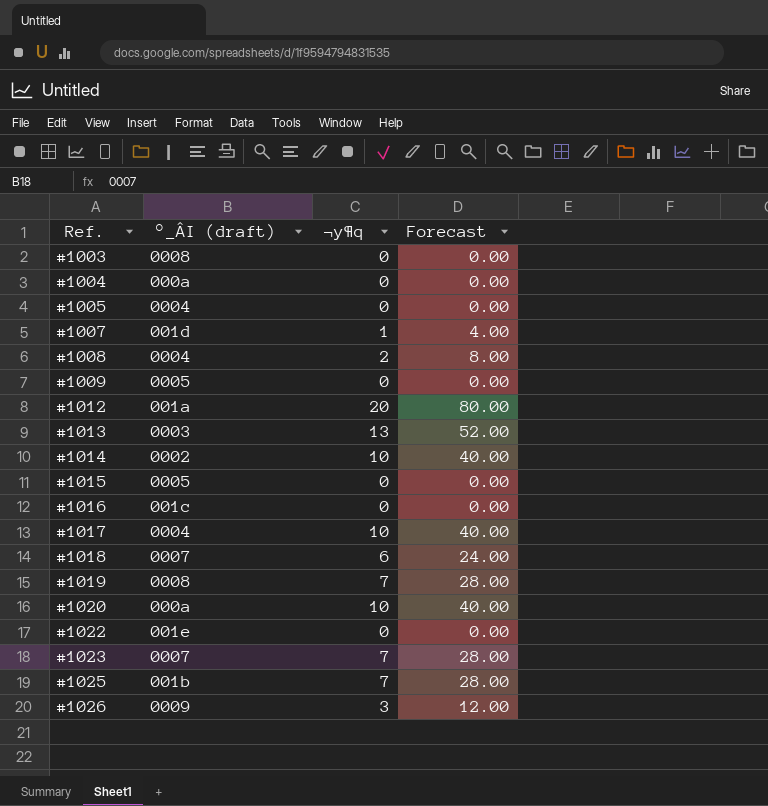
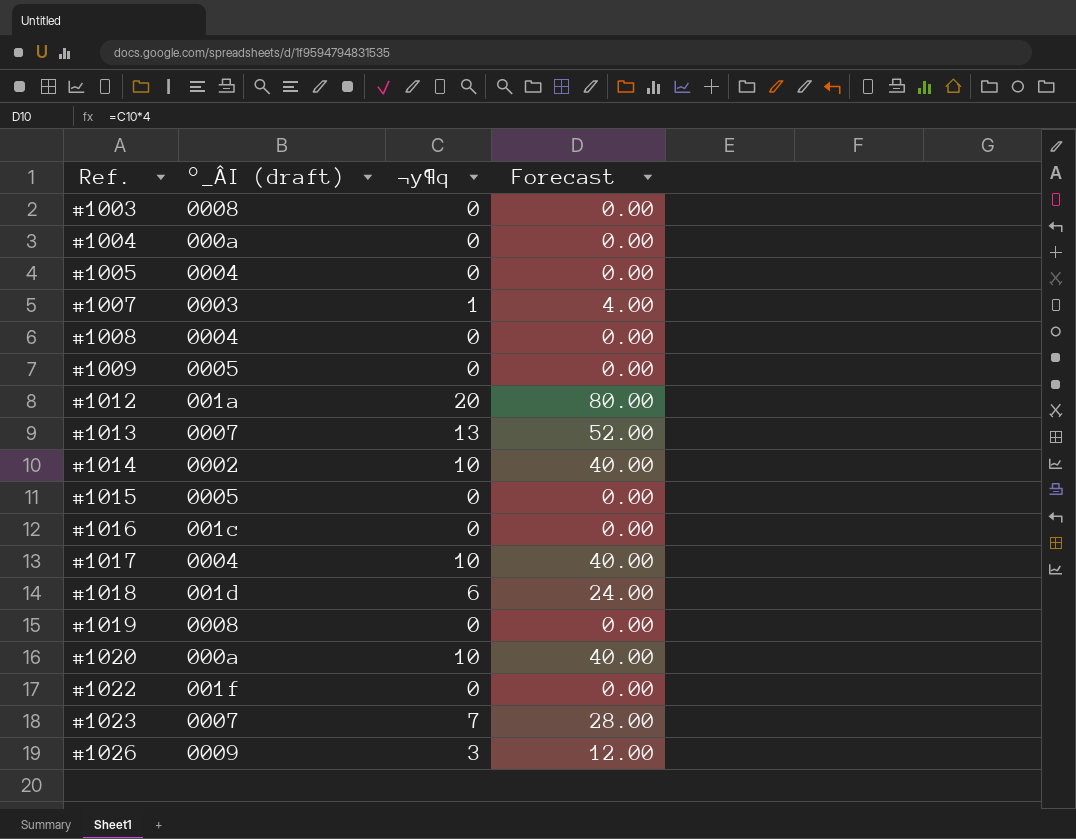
row #1025: 001b | 7 | 28.00 -> none
#1007 | °_ÂI (draft): 001d -> 0003
#1008 | ¬y¶q: 2 -> 0
#1008 | Forecast: 8.00 -> 0.00
#1013 | °_ÂI (draft): 0003 -> 0007
#1018 | °_ÂI (draft): 0007 -> 001d
#1019 | ¬y¶q: 7 -> 0
#1019 | Forecast: 28.00 -> 0.00
#1022 | °_ÂI (draft): 001e -> 001f

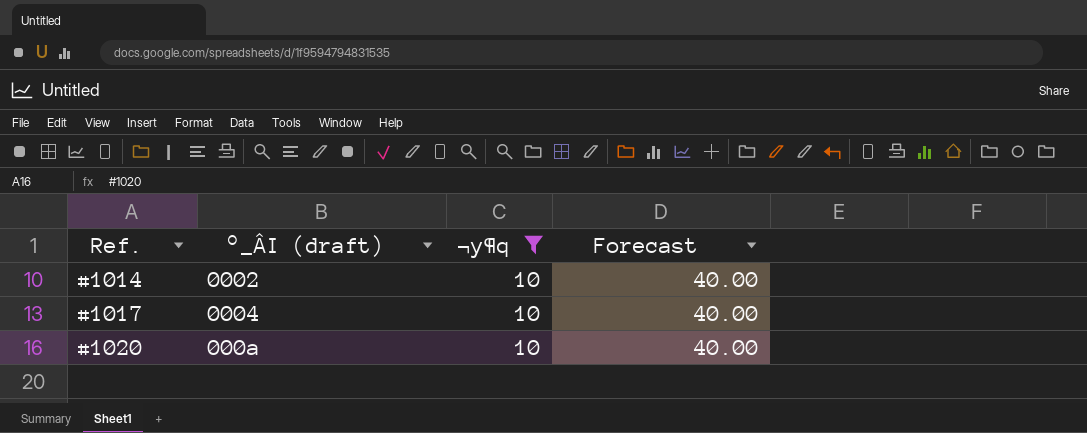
filter: none -> ¬y¶q = 10

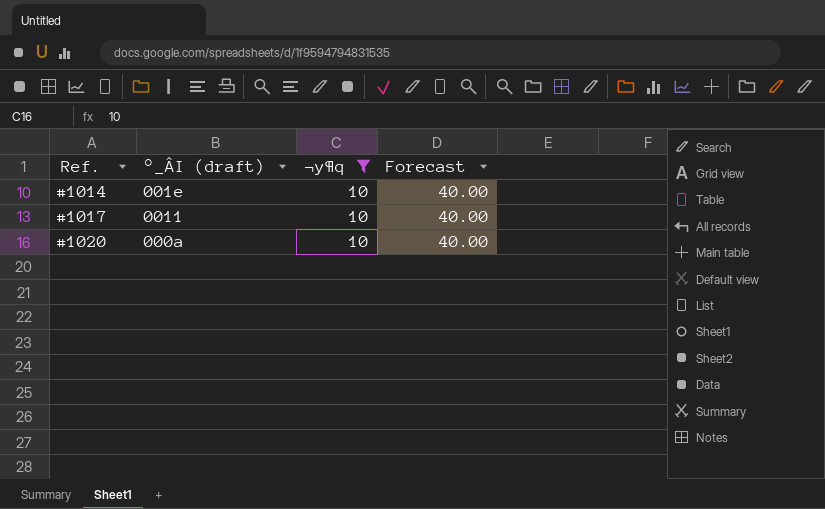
#1014 | °_ÂI (draft): 0002 -> 001e
#1017 | °_ÂI (draft): 0004 -> 0011

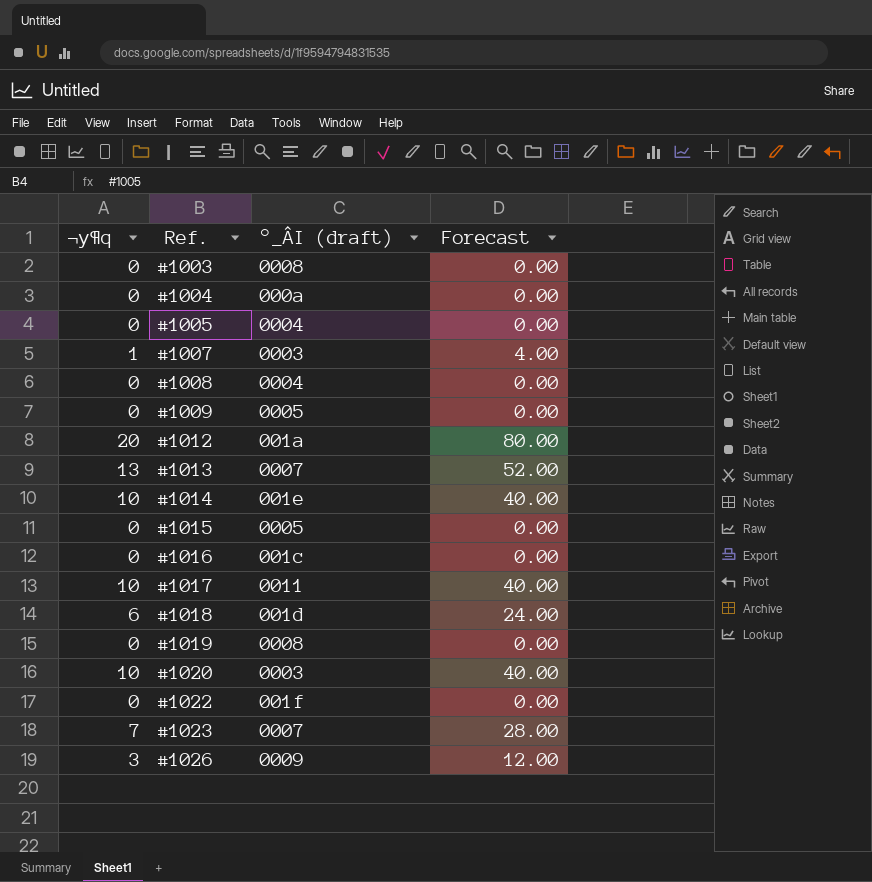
filter: ¬y¶q = 10 -> none
column ¬y¶q | position: 3 -> 1
#1020 | °_ÂI (draft): 000a -> 0003

